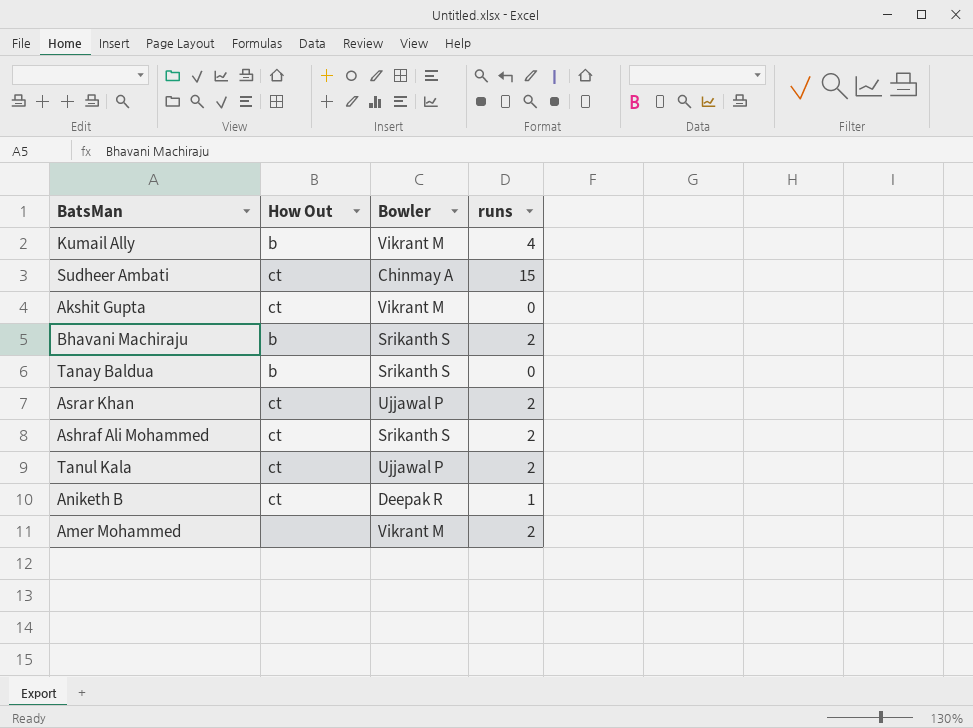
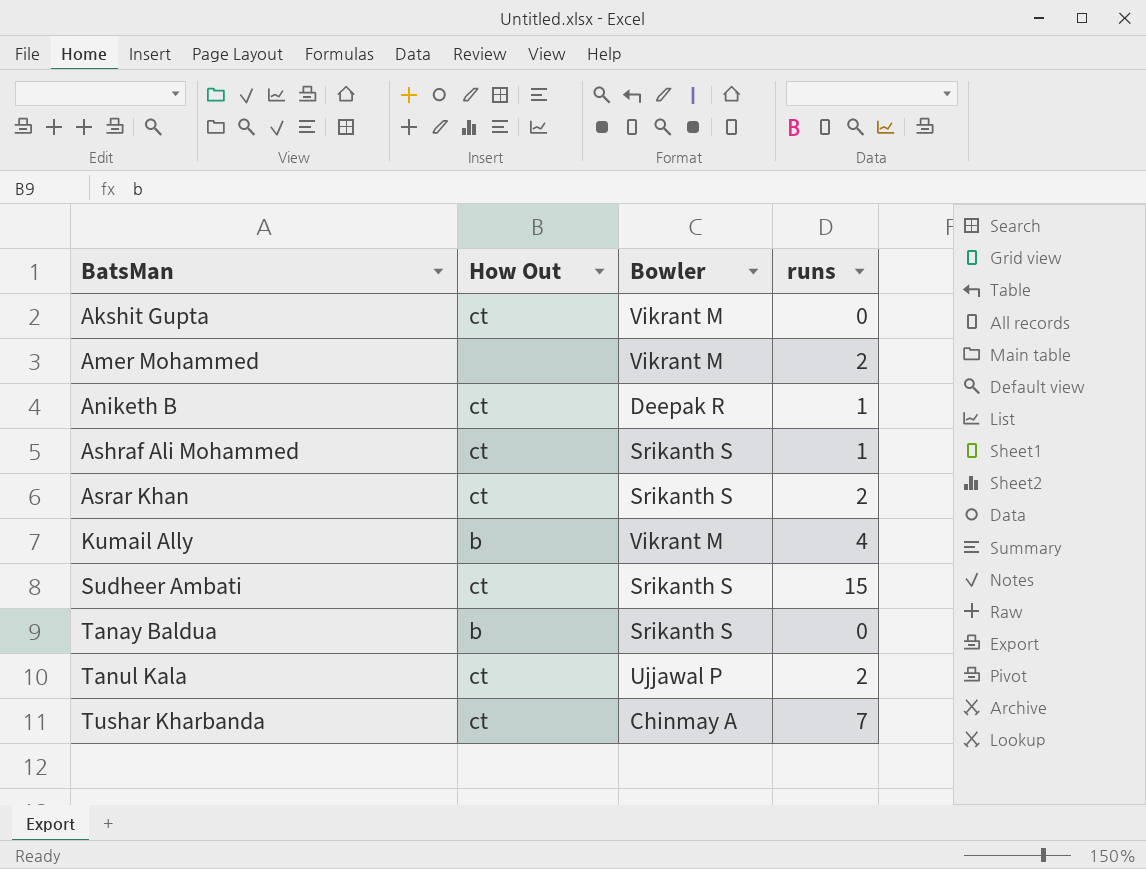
row order: none -> BatsMan ascending
row Bhavani Machiraju: b | Srikanth S | 2 -> none
Ashraf Ali Mohammed | runs: 2 -> 1
Asrar Khan | Bowler: Ujjawal P -> Srikanth S
Sudheer Ambati | Bowler: Chinmay A -> Srikanth S
row Tushar Kharbanda: none -> ct | Chinmay A | 7

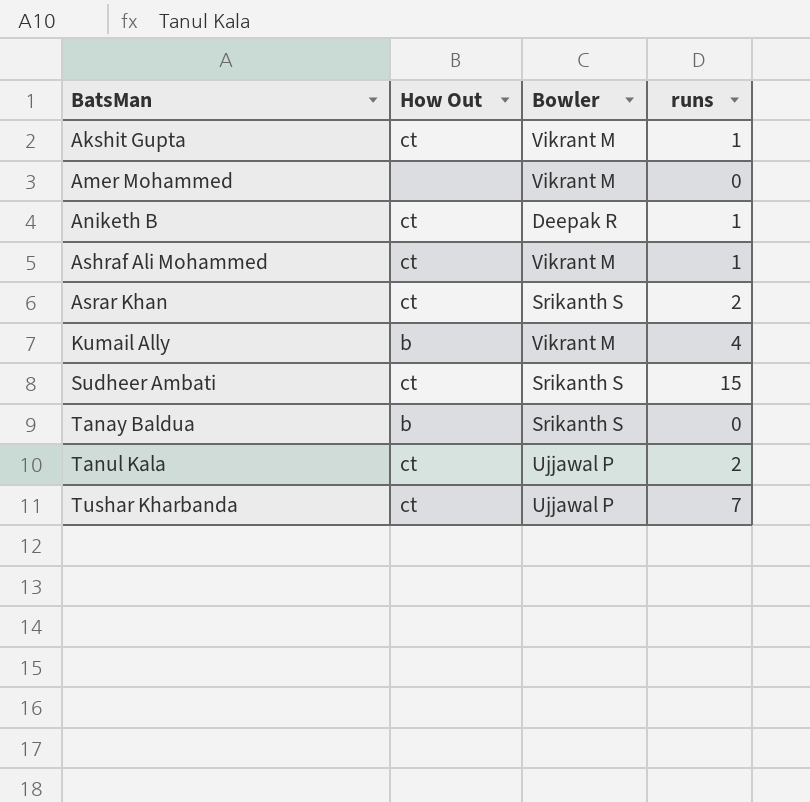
Akshit Gupta | runs: 0 -> 1
Amer Mohammed | runs: 2 -> 0
Ashraf Ali Mohammed | Bowler: Srikanth S -> Vikrant M
Tushar Kharbanda | Bowler: Chinmay A -> Ujjawal P

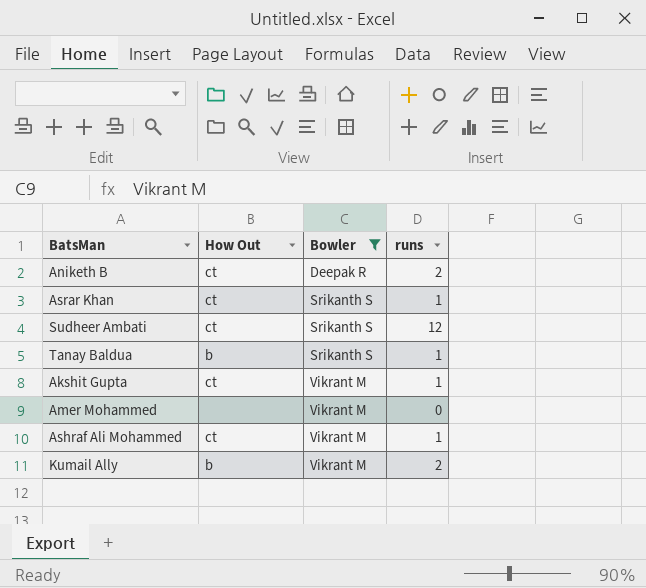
filter: none -> Bowler != Ujjawal P
row order: BatsMan ascending -> Bowler ascending
Aniketh B | runs: 1 -> 2
Asrar Khan | runs: 2 -> 1
Sudheer Ambati | runs: 15 -> 12
Tanay Baldua | runs: 0 -> 1
Kumail Ally | runs: 4 -> 2

